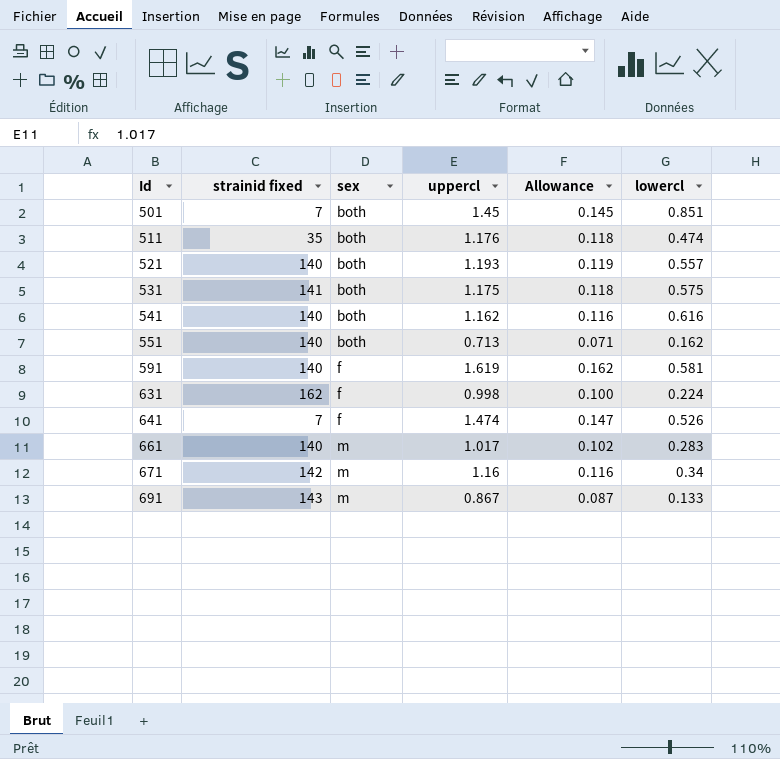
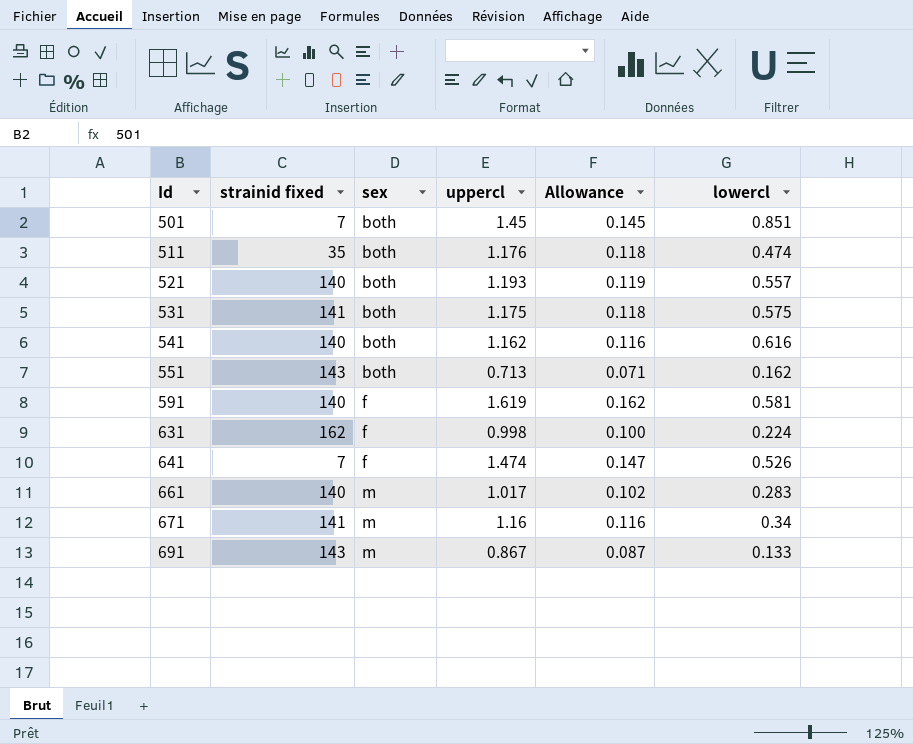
551 | strainid fixed: 140 -> 143
671 | strainid fixed: 142 -> 141

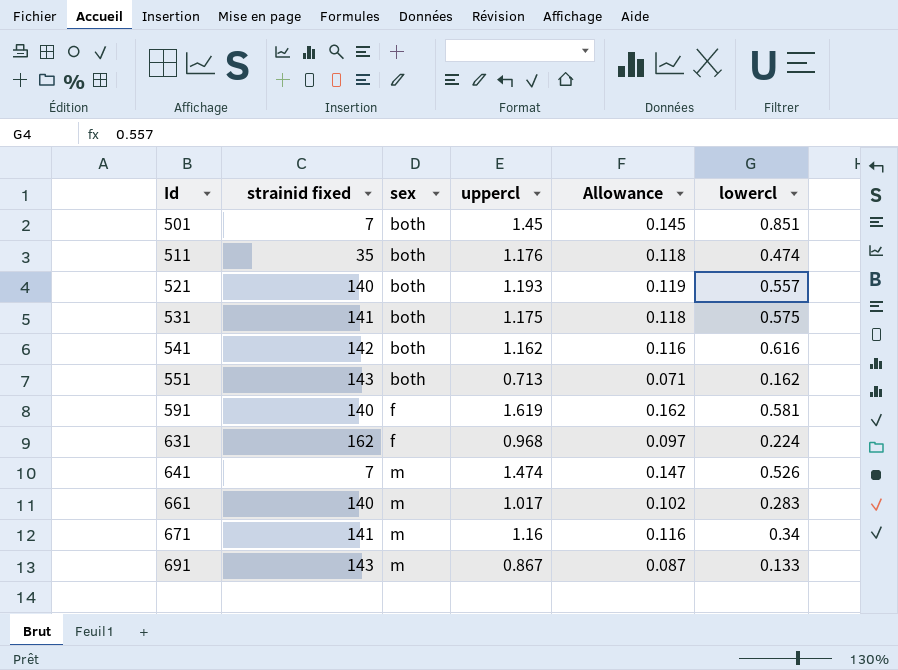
541 | strainid fixed: 140 -> 142
631 | uppercl: 0.998 -> 0.968
631 | Allowance: 0.100 -> 0.097
641 | sex: f -> m

